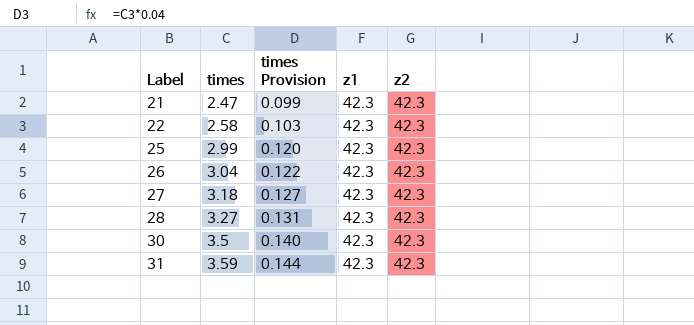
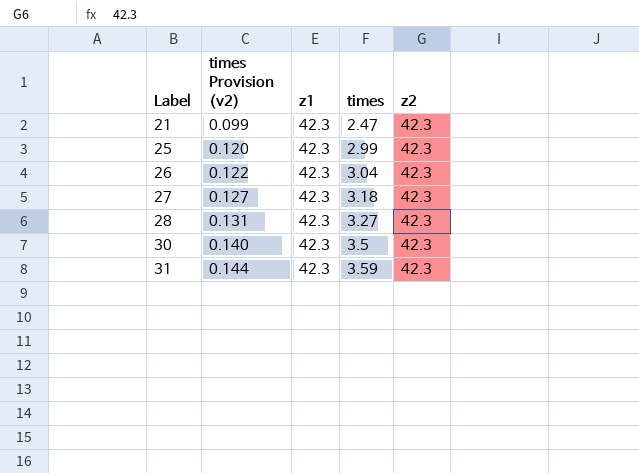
column name: times Provision -> times Provision (v2)
column times | position: 2 -> 4
row 22: 2.58 | 0.103 | 42.3 | 42.3 -> none

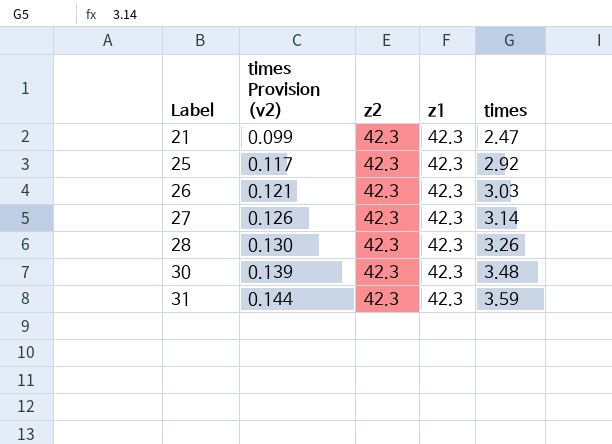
column z2 | position: 5 -> 3
25 | times Provision (v2): 0.120 -> 0.117
25 | times: 2.99 -> 2.92
26 | times Provision (v2): 0.122 -> 0.121
26 | times: 3.04 -> 3.03
27 | times Provision (v2): 0.127 -> 0.126
27 | times: 3.18 -> 3.14
28 | times Provision (v2): 0.131 -> 0.130
28 | times: 3.27 -> 3.26
30 | times Provision (v2): 0.140 -> 0.139
30 | times: 3.5 -> 3.48

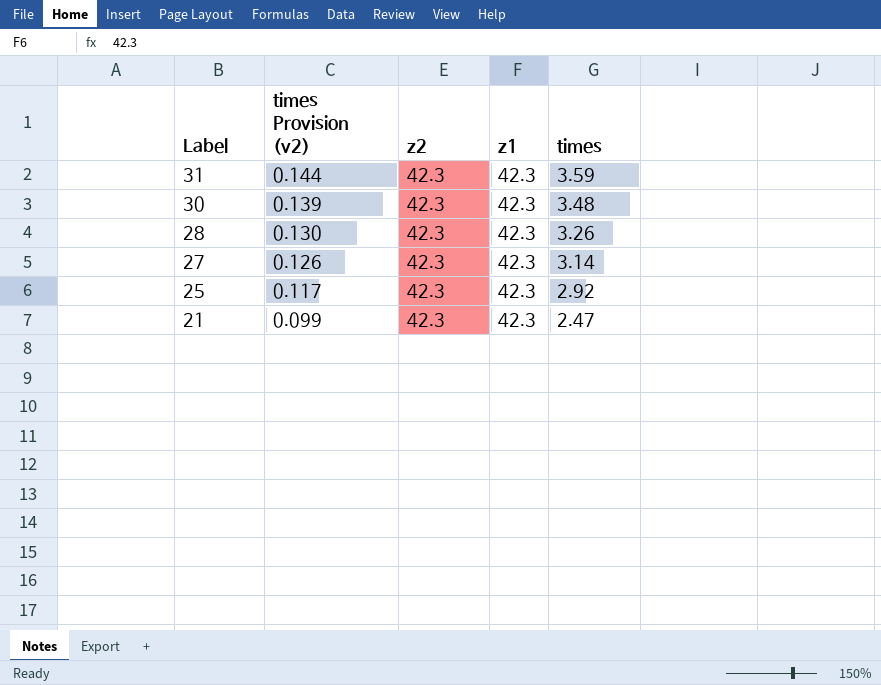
row order: Label ascending -> Label descending
row 26: 0.121 | 42.3 | 42.3 | 3.03 -> none

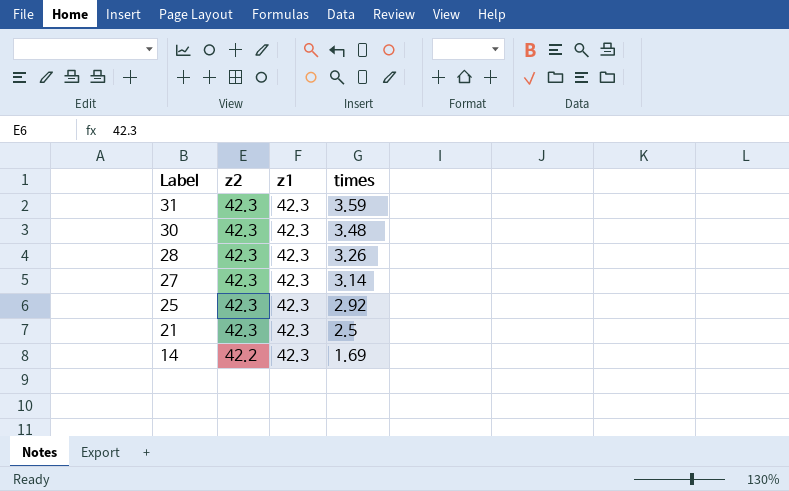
column times Provision (v2) | formula: [times] * 0.04 -> none
21 | times: 2.47 -> 2.5
row 14: none -> 42.2 | 42.3 | 1.69

